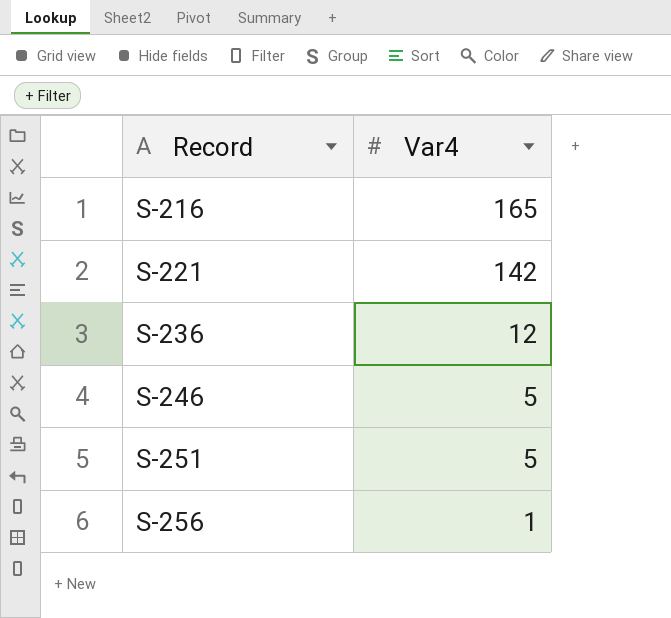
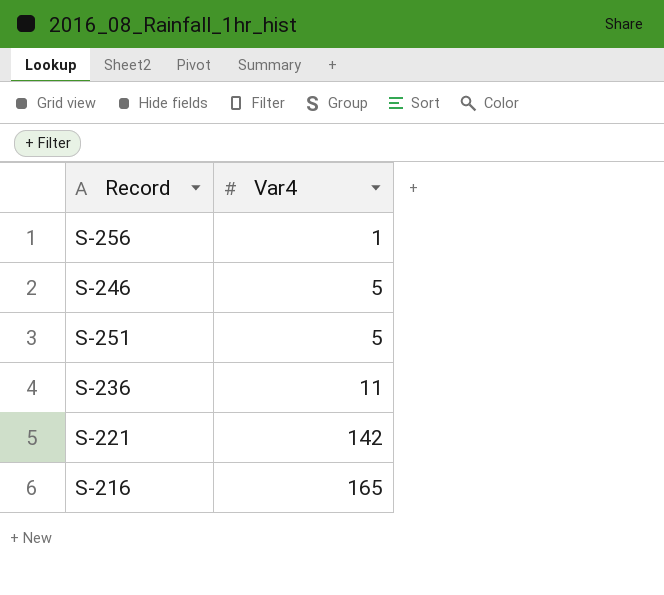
row order: Record ascending -> Var4 ascending
S-236 | Var4: 12 -> 11

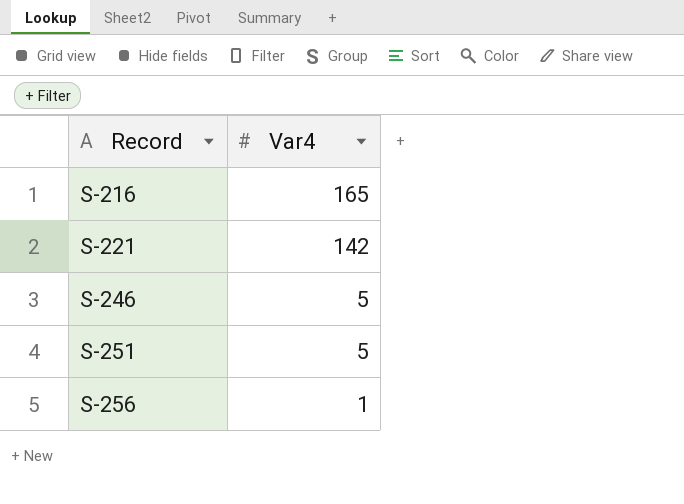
row order: Var4 ascending -> Record ascending
row S-236: 11 -> none

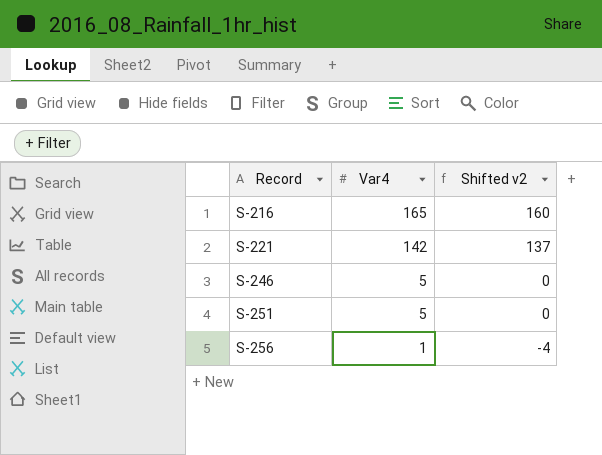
column Shifted v2 | formula: none -> [Var4] - 5

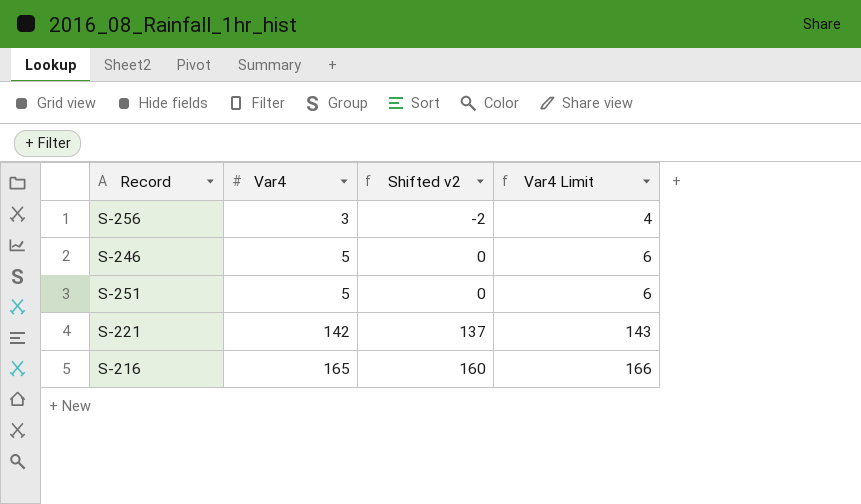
row order: Record ascending -> Var4 ascending
column Var4 Limit | formula: none -> [Var4] + 1
S-256 | Var4: 1 -> 3
S-256 | Shifted v2: -4 -> -2

